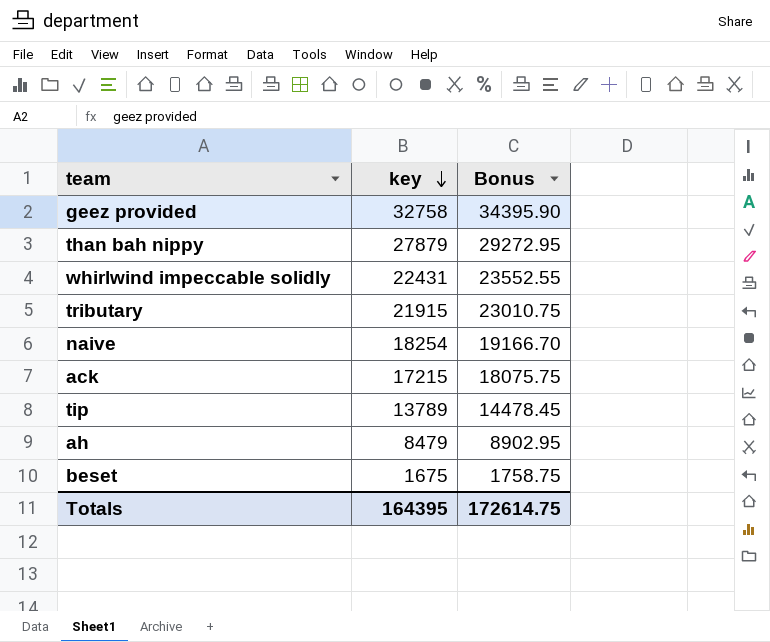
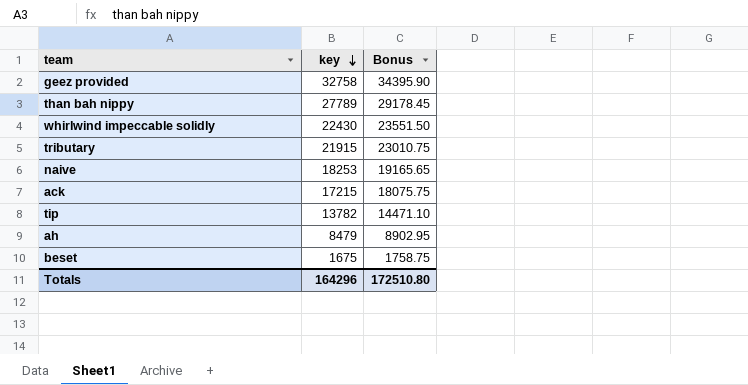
than bah nippy | key: 27879 -> 27789
than bah nippy | Bonus: 29272.95 -> 29178.45
whirlwind impeccable solidly | key: 22431 -> 22430
whirlwind impeccable solidly | Bonus: 23552.55 -> 23551.50
naive | key: 18254 -> 18253
naive | Bonus: 19166.70 -> 19165.65
tip | key: 13789 -> 13782
tip | Bonus: 14478.45 -> 14471.10
Totals | key: 164395 -> 164296
Totals | Bonus: 172614.75 -> 172510.80

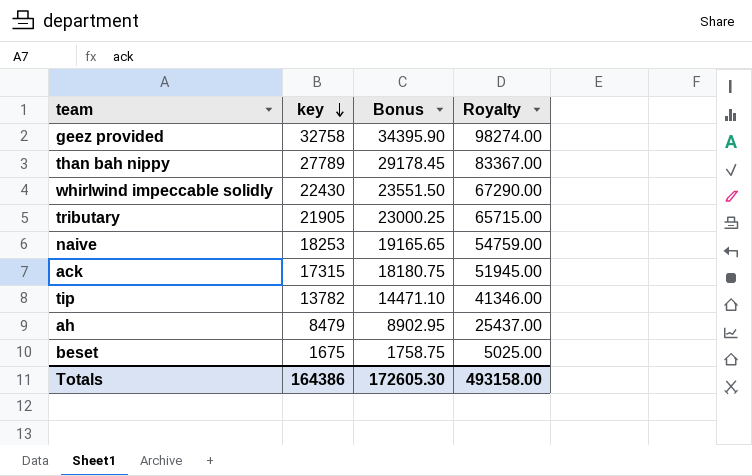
column Royalty | formula: none -> [key] * 3
tributary | key: 21915 -> 21905
tributary | Bonus: 23010.75 -> 23000.25
ack | key: 17215 -> 17315
ack | Bonus: 18075.75 -> 18180.75
Totals | key: 164296 -> 164386
Totals | Bonus: 172510.80 -> 172605.30

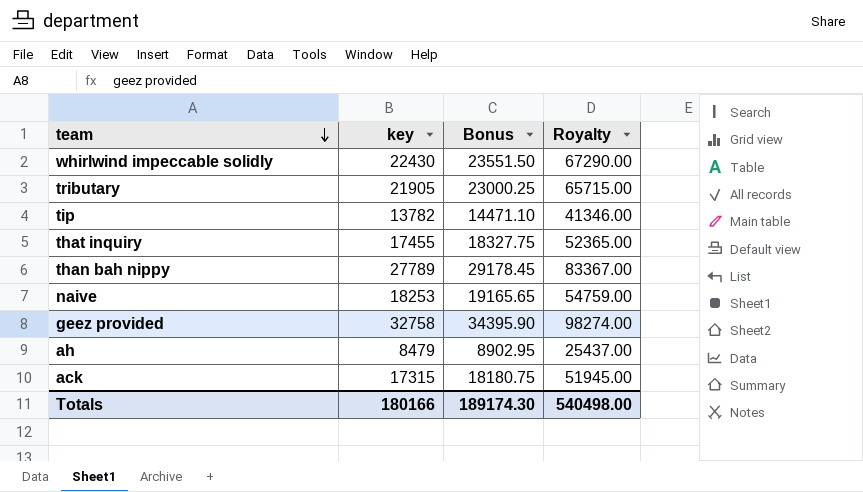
row order: key descending -> team descending
row beset: 1675 | 1758.75 | 5025.00 -> none
row that inquiry: none -> 17455 | 18327.75 | 52365.00
Totals | key: 164386 -> 180166
Totals | Bonus: 172605.30 -> 189174.30
Totals | Royalty: 493158.00 -> 540498.00

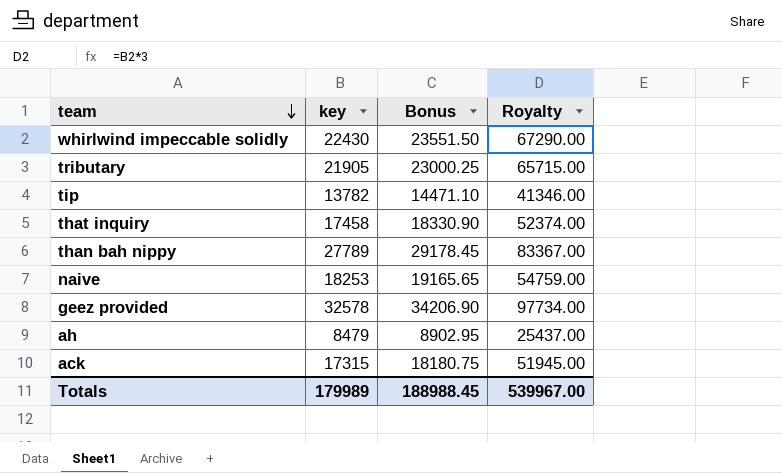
that inquiry | key: 17455 -> 17458
that inquiry | Bonus: 18327.75 -> 18330.90
that inquiry | Royalty: 52365.00 -> 52374.00
geez provided | key: 32758 -> 32578
geez provided | Bonus: 34395.90 -> 34206.90
geez provided | Royalty: 98274.00 -> 97734.00
Totals | key: 180166 -> 179989
Totals | Bonus: 189174.30 -> 188988.45
Totals | Royalty: 540498.00 -> 539967.00

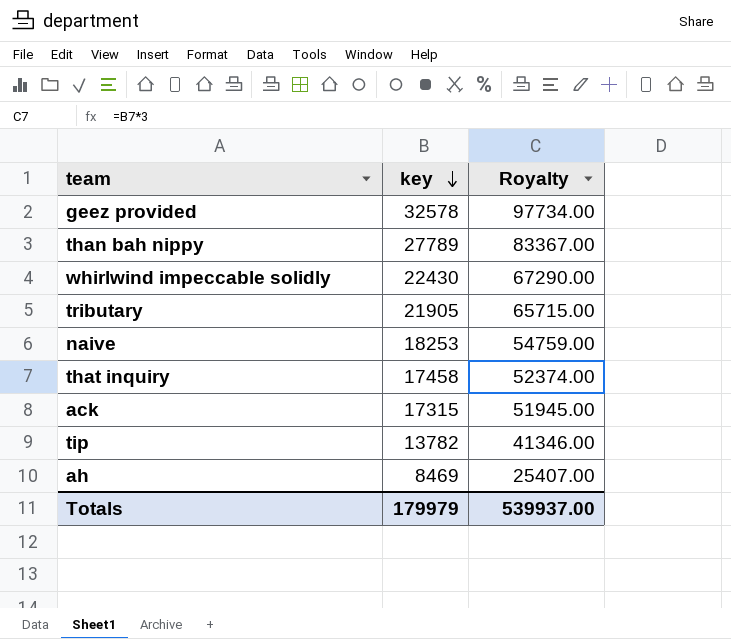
row order: team descending -> key descending
column Bonus | formula: [key] * 1.05 -> none
ah | key: 8479 -> 8469
ah | Royalty: 25437.00 -> 25407.00
Totals | key: 179989 -> 179979
Totals | Royalty: 539967.00 -> 539937.00

